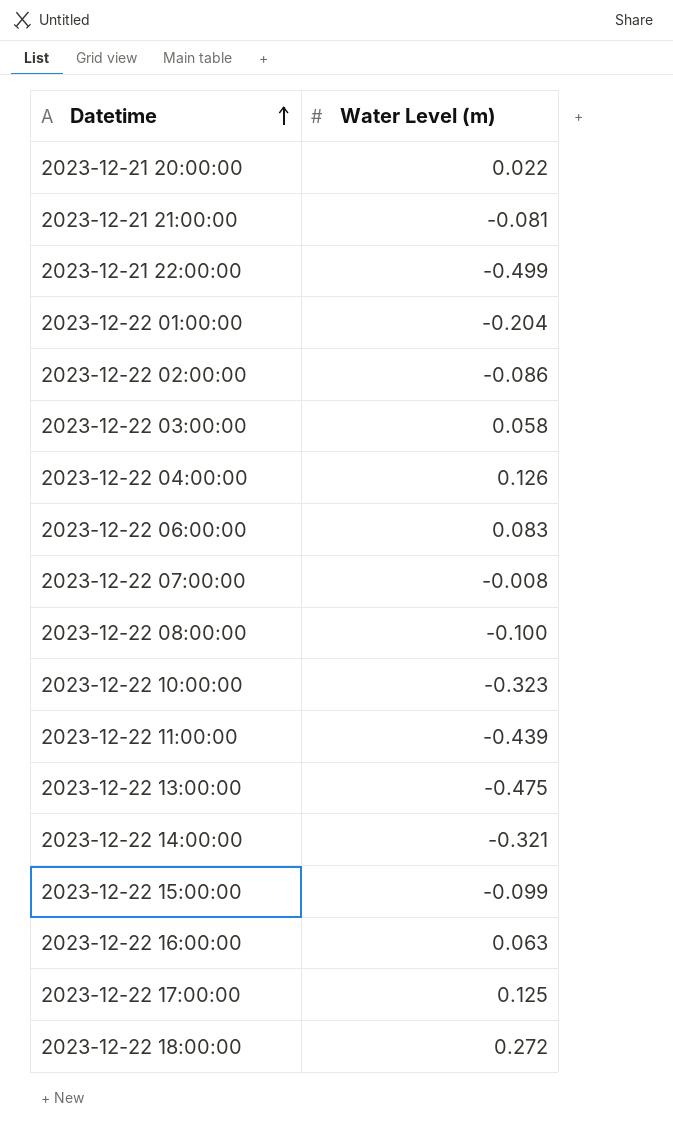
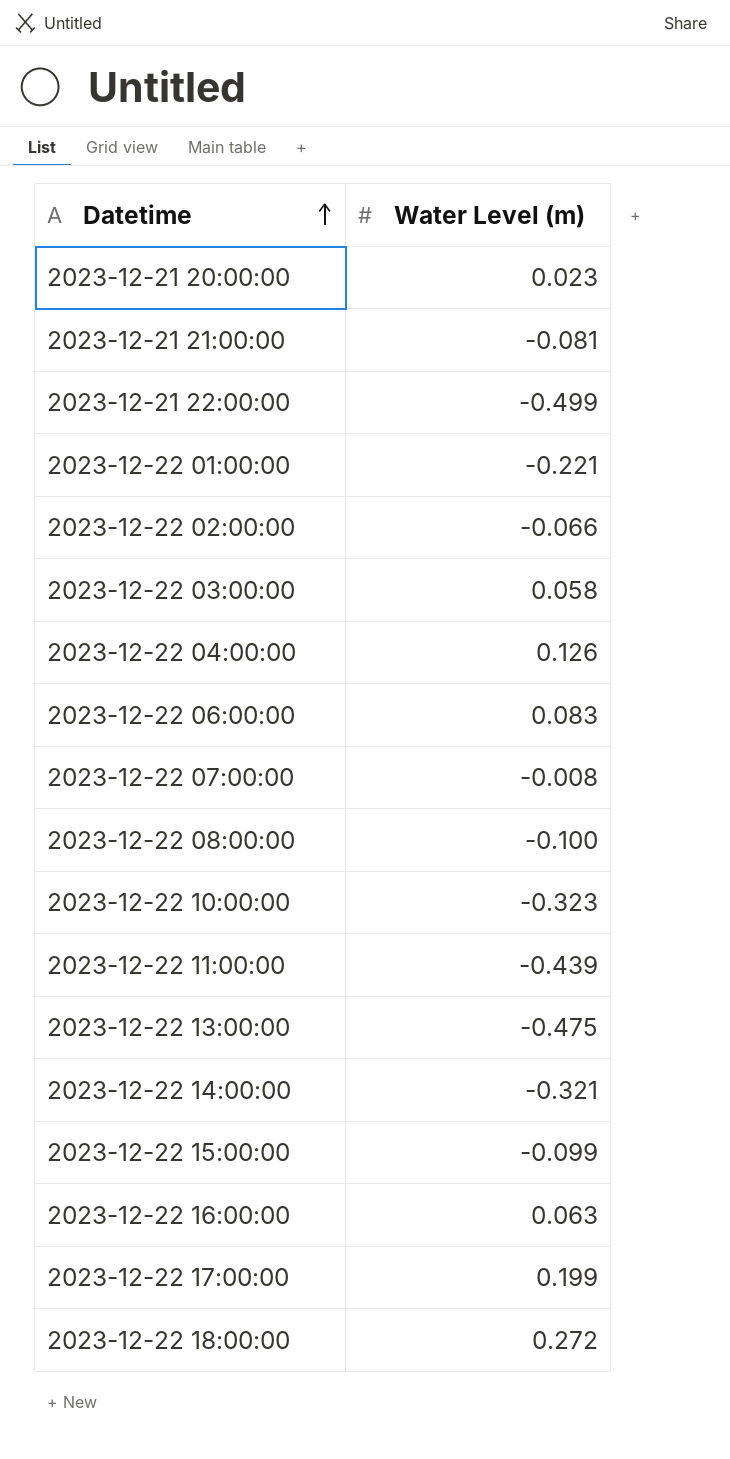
2023-12-21 20:00:00 | Water Level (m): 0.022 -> 0.023
2023-12-22 01:00:00 | Water Level (m): -0.204 -> -0.221
2023-12-22 02:00:00 | Water Level (m): -0.086 -> -0.066
2023-12-22 17:00:00 | Water Level (m): 0.125 -> 0.199

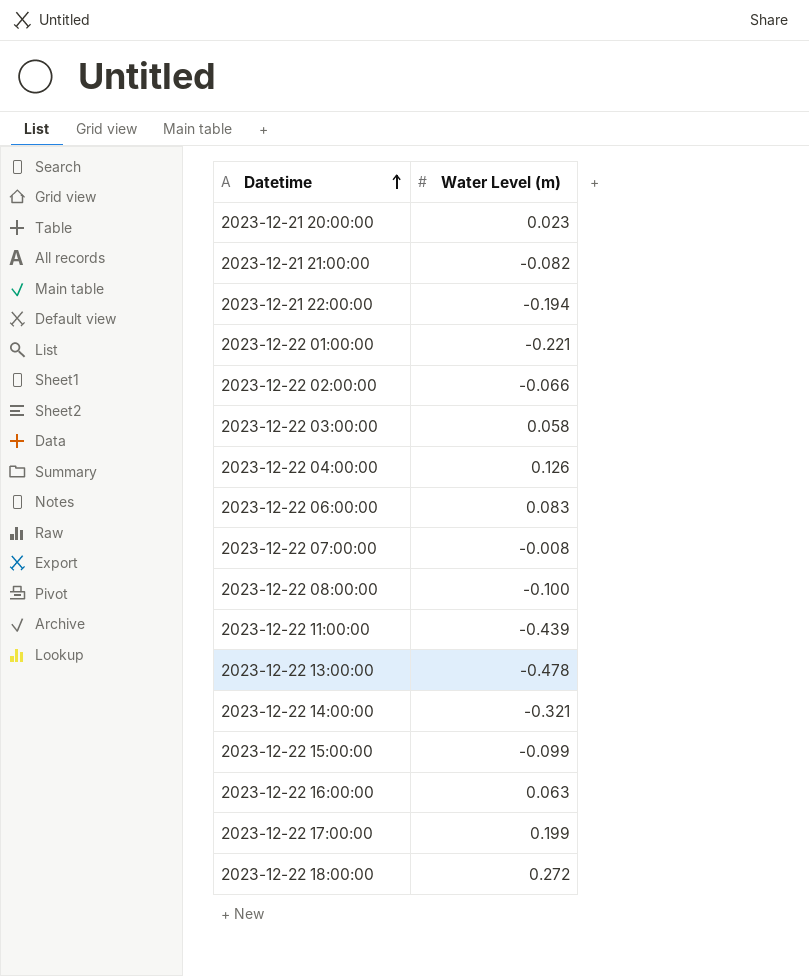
row 2023-12-22 10:00:00: -0.323 -> none
2023-12-21 21:00:00 | Water Level (m): -0.081 -> -0.082
2023-12-21 22:00:00 | Water Level (m): -0.499 -> -0.194
2023-12-22 13:00:00 | Water Level (m): -0.475 -> -0.478

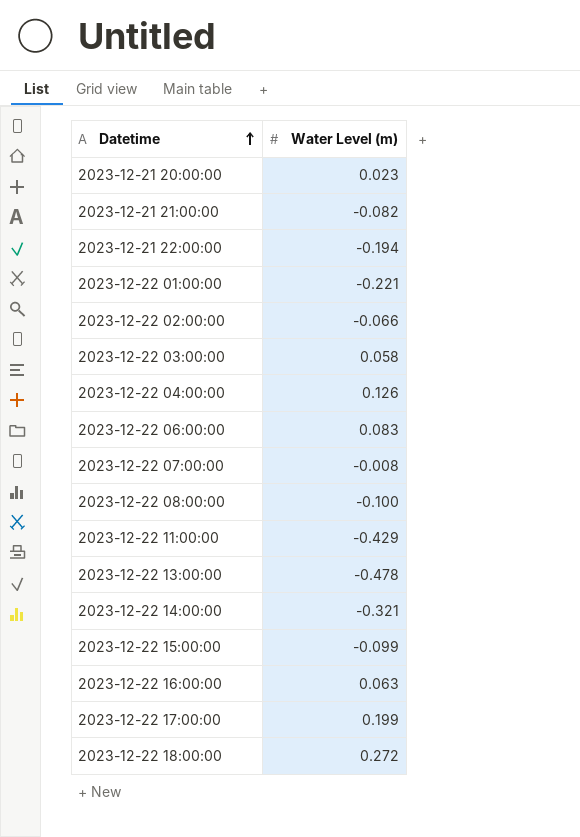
2023-12-22 11:00:00 | Water Level (m): -0.439 -> -0.429

